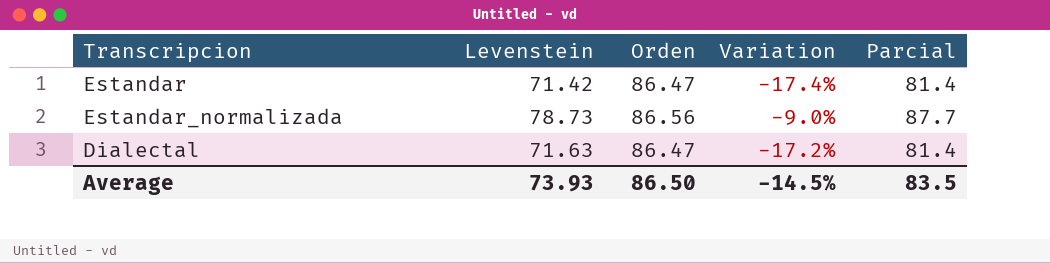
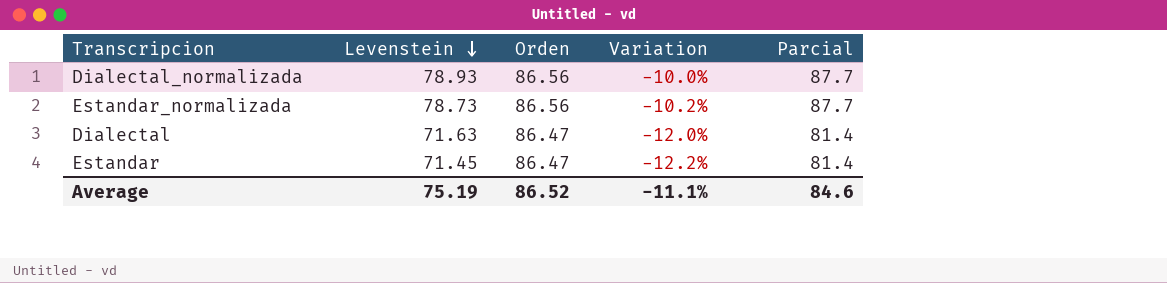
row order: none -> Levenstein descending
column Variation | formula: ([Levenstein] - [Orden]) / [Orden] -> ([Levenstein] - [Parcial]) / [Parcial]
row Dialectal_normalizada: none -> 78.93 | 86.56 | -10.0% | 87.7
Estandar | Levenstein: 71.42 -> 71.45
Average | Levenstein: 73.93 -> 75.19
Average | Orden: 86.50 -> 86.52
Average | Variation: -14.5% -> -11.1%
Average | Parcial: 83.5 -> 84.6

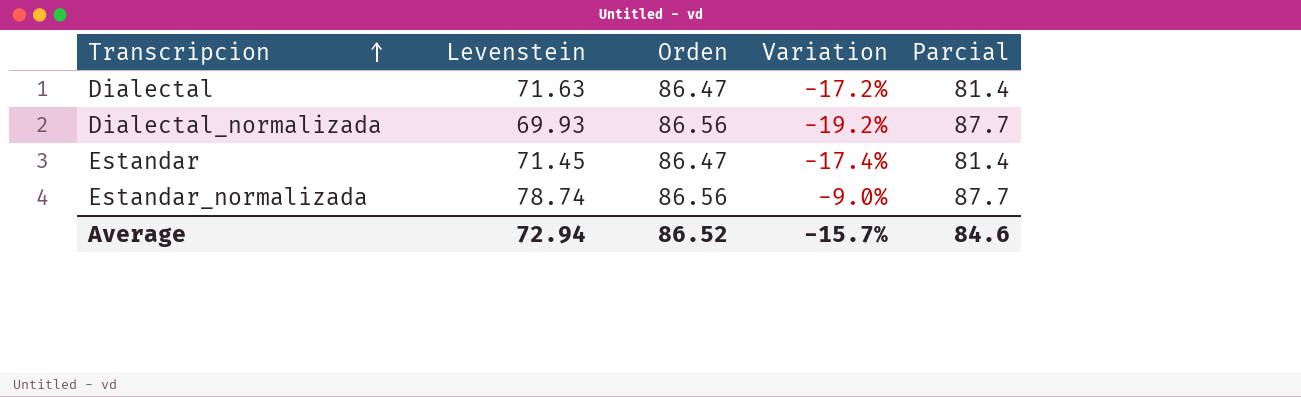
row order: Levenstein descending -> Transcripcion ascending
column Variation | formula: ([Levenstein] - [Parcial]) / [Parcial] -> ([Levenstein] - [Orden]) / [Orden]
Dialectal_normalizada | Levenstein: 78.93 -> 69.93
Estandar_normalizada | Levenstein: 78.73 -> 78.74
Average | Levenstein: 75.19 -> 72.94
Average | Variation: -11.1% -> -15.7%

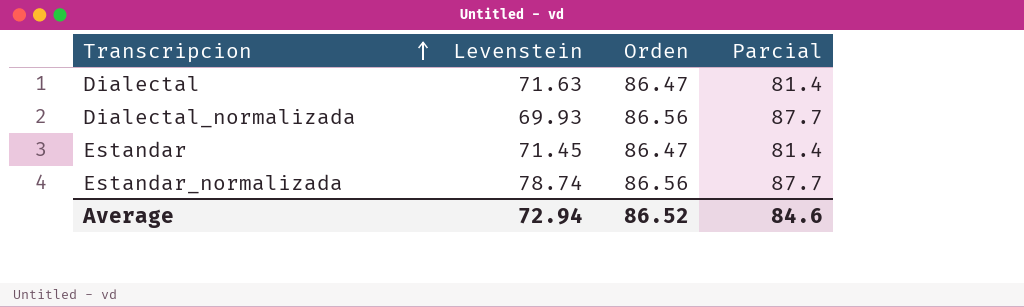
column Variation | formula: ([Levenstein] - [Orden]) / [Orden] -> none

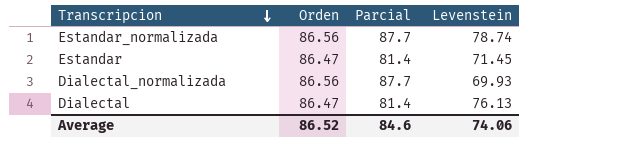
row order: Transcripcion ascending -> Transcripcion descending
column Levenstein | position: 2 -> 4
Dialectal | Levenstein: 71.63 -> 76.13
Average | Levenstein: 72.94 -> 74.06

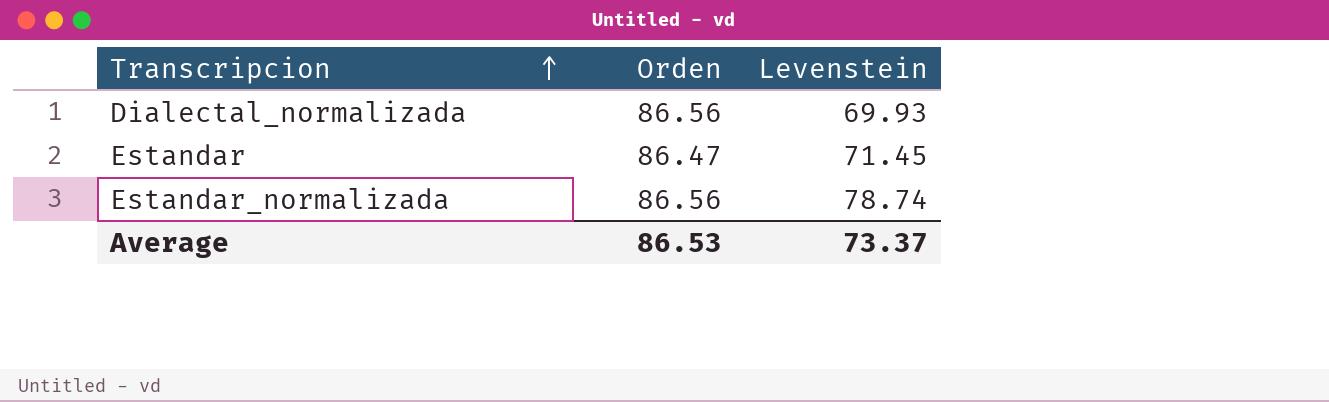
row order: Transcripcion descending -> Transcripcion ascending
column Parcial | position: 3 -> none
row Dialectal: 86.47 | 81.4 | 76.13 -> none
Average | Orden: 86.52 -> 86.53
Average | Levenstein: 74.06 -> 73.37

